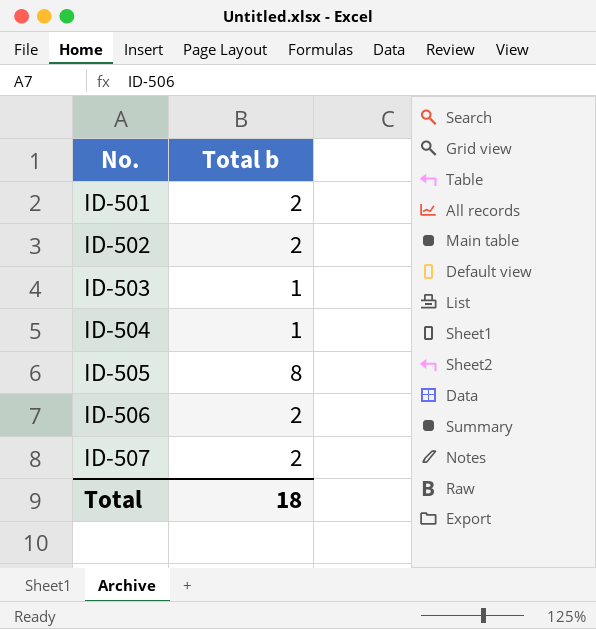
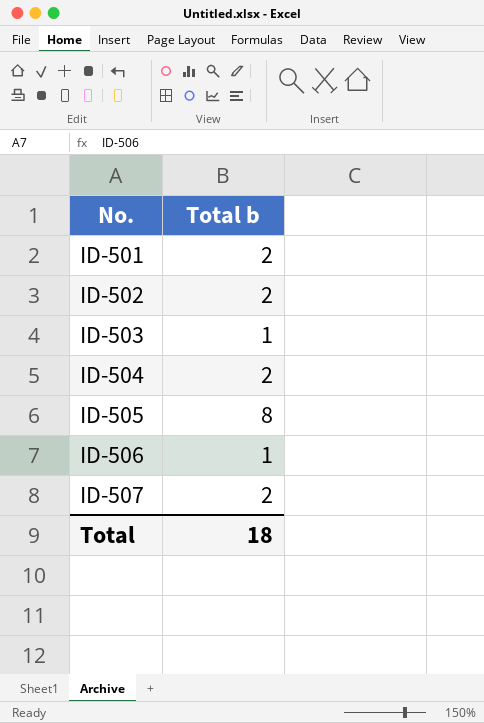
ID-504 | Total b: 1 -> 2
ID-506 | Total b: 2 -> 1

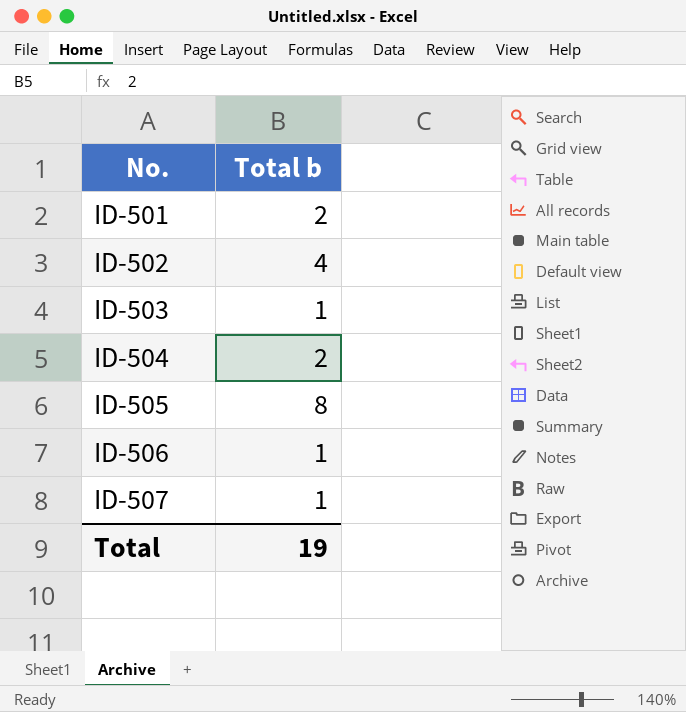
ID-502 | Total b: 2 -> 4
ID-507 | Total b: 2 -> 1
Total | Total b: 18 -> 19

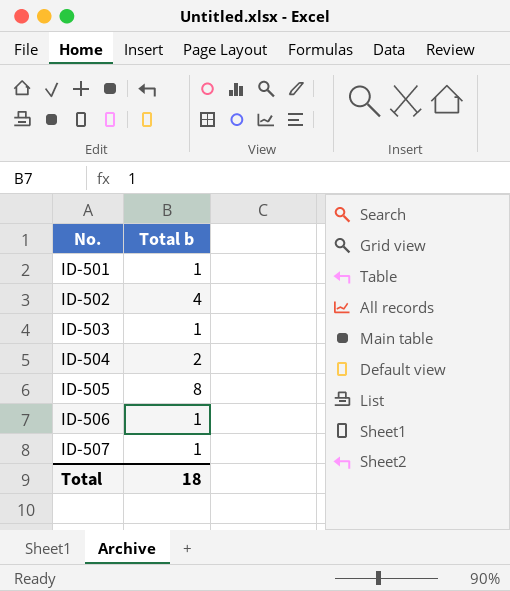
ID-501 | Total b: 2 -> 1
Total | Total b: 19 -> 18

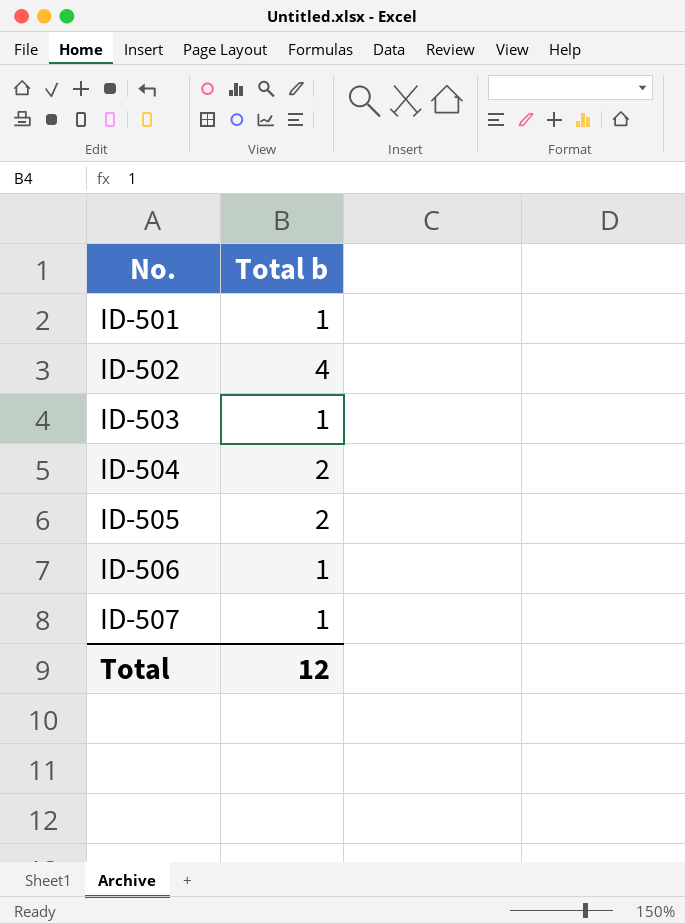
ID-505 | Total b: 8 -> 2
Total | Total b: 18 -> 12

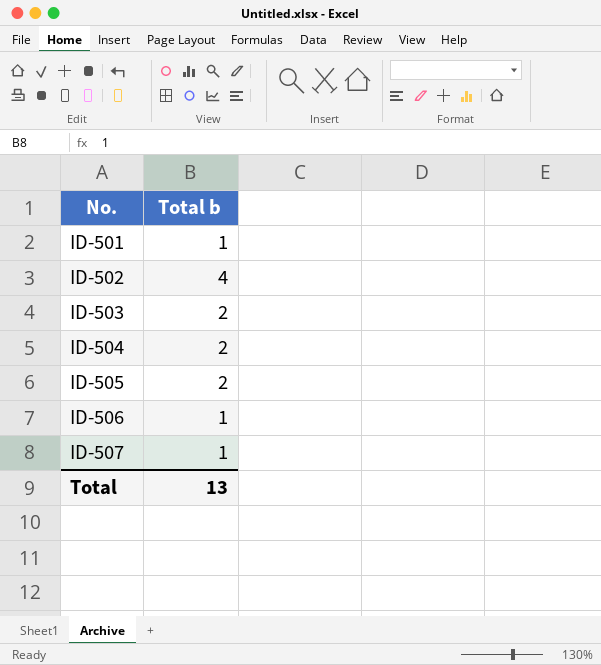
ID-503 | Total b: 1 -> 2
Total | Total b: 12 -> 13

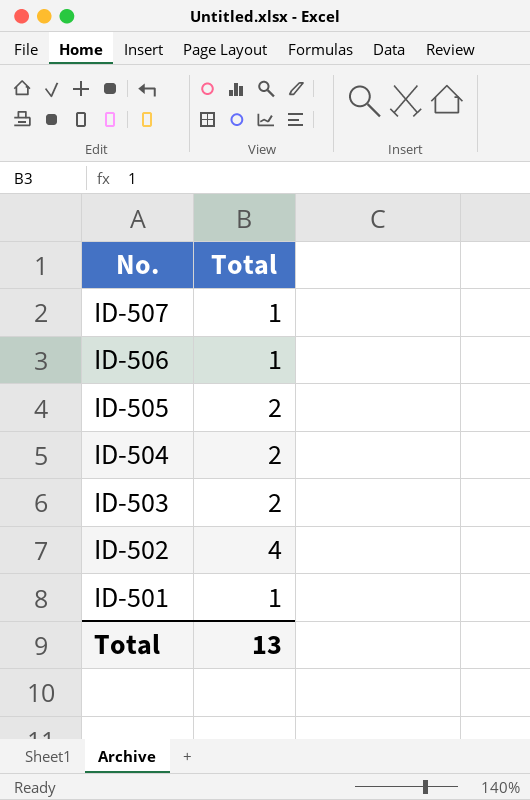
row order: No. ascending -> No. descending
column name: Total b -> Total

